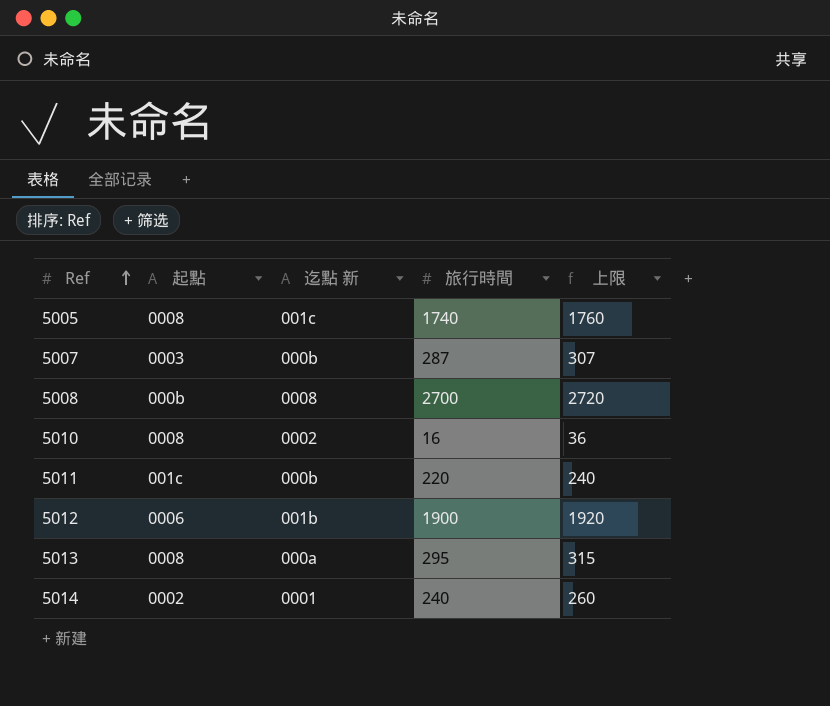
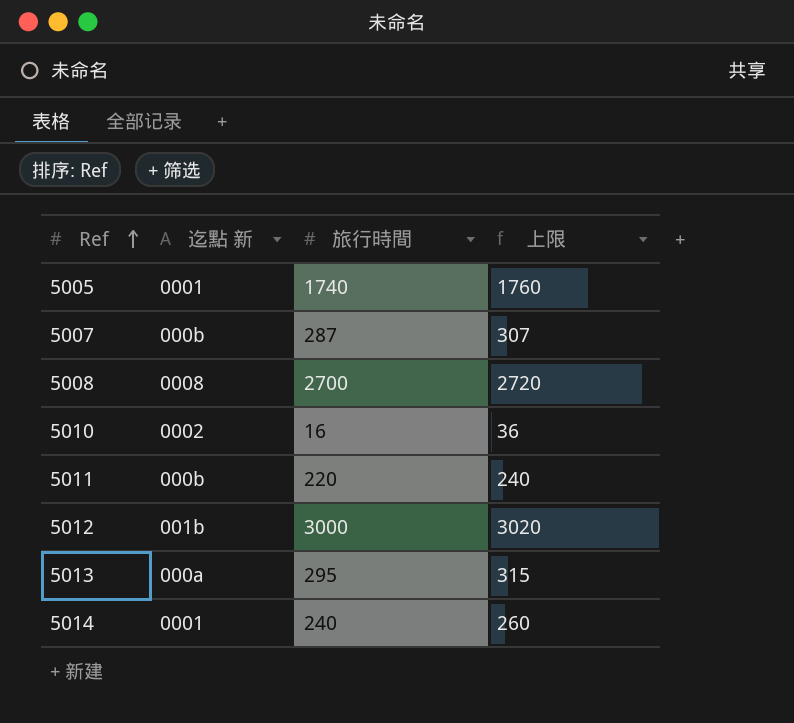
column 起點 | position: 2 -> none
5005 | 迄點 新: 001c -> 0001
5012 | 旅行時間: 1900 -> 3000
5012 | 上限: 1920 -> 3020

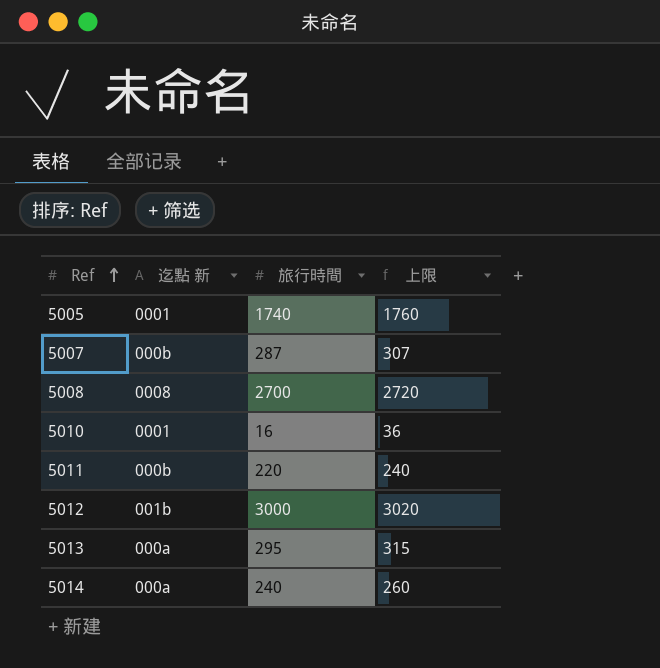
5010 | 迄點 新: 0002 -> 0001
5014 | 迄點 新: 0001 -> 000a

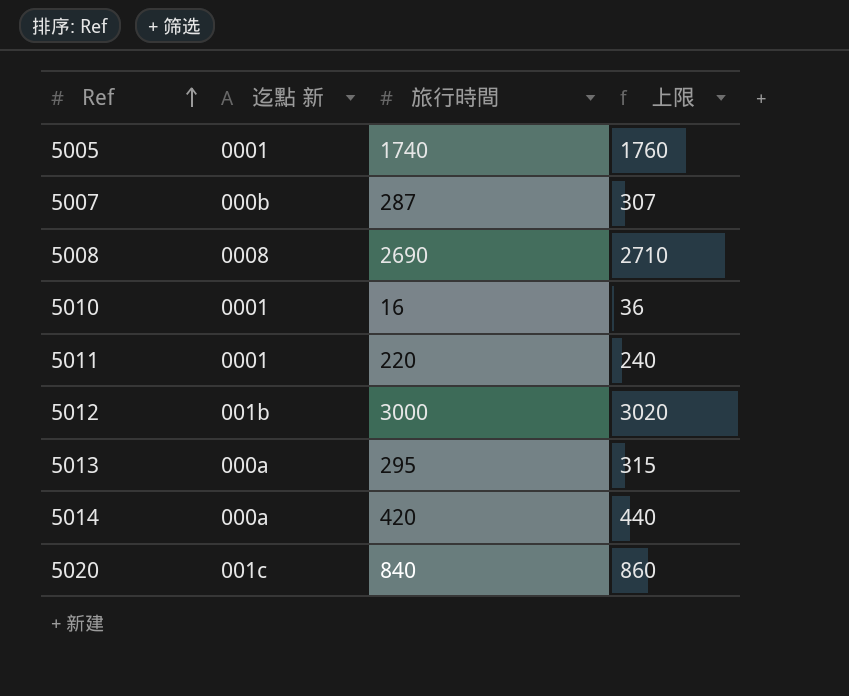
5008 | 旅行時間: 2700 -> 2690
5008 | 上限: 2720 -> 2710
5011 | 迄點 新: 000b -> 0001
5014 | 旅行時間: 240 -> 420
5014 | 上限: 260 -> 440
row 5020: none -> 001c | 840 | 860

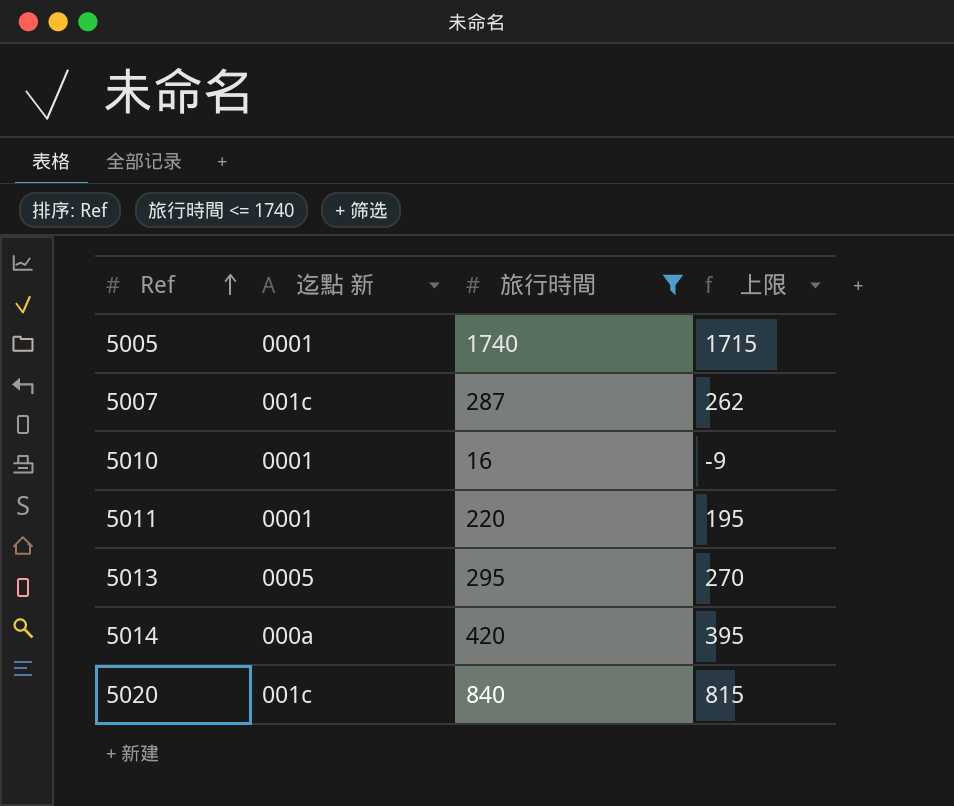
filter: none -> 旅行時間 <= 1740
column 上限 | formula: [旅行時間] + 20 -> [旅行時間] - 25
5007 | 迄點 新: 000b -> 001c
5013 | 迄點 新: 000a -> 0005

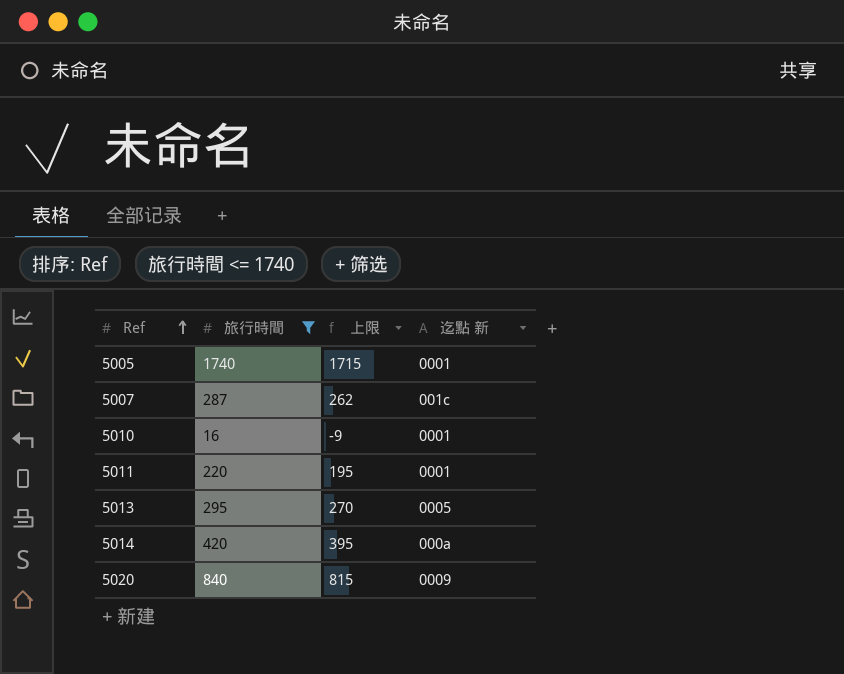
column 迄點 新 | position: 2 -> 4
5020 | 迄點 新: 001c -> 0009

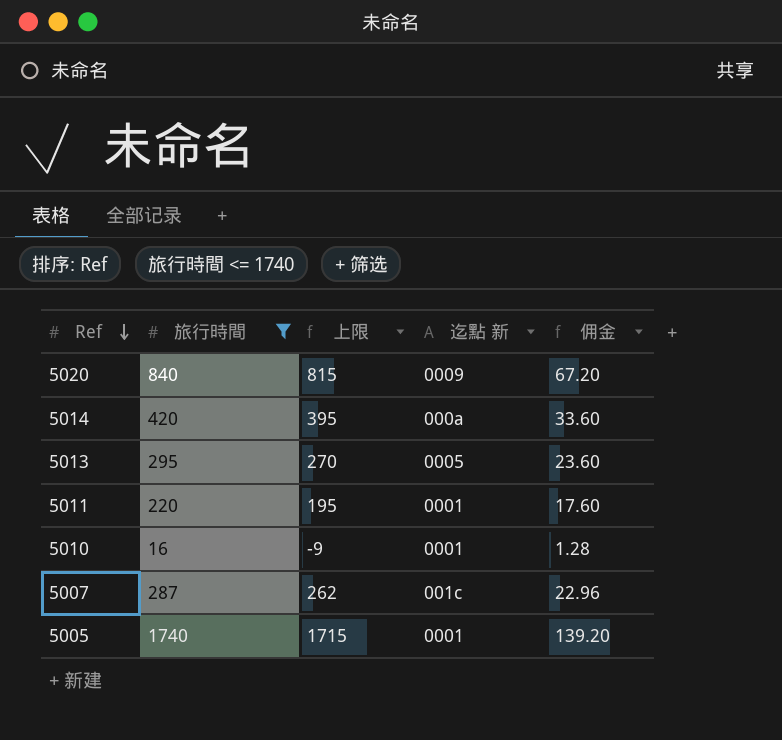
row order: Ref ascending -> Ref descending
column 佣金 | formula: none -> [旅行時間] * 0.08

